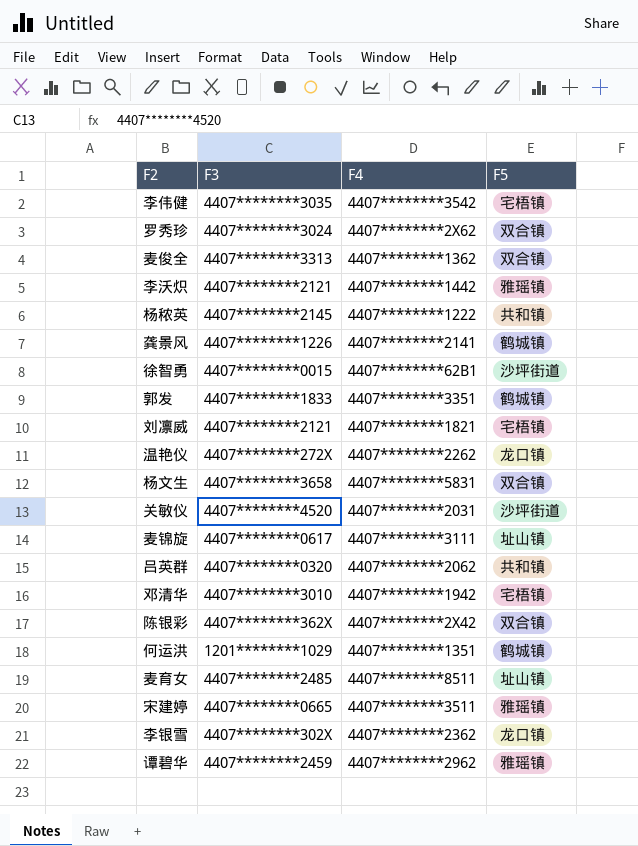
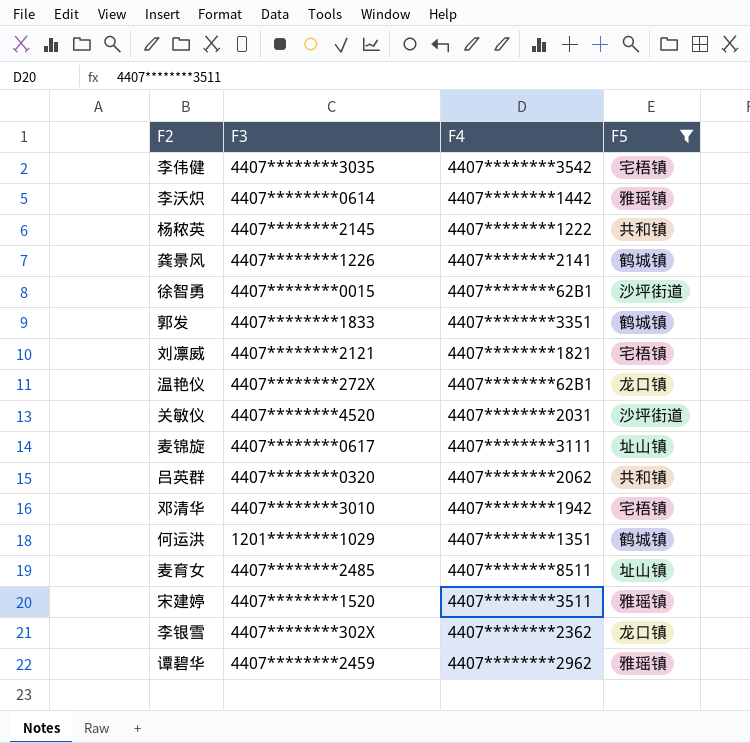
filter: none -> F5 != 双合镇
李沃炽 | F3: 4407********2121 -> 4407********0614
温艳仪 | F4: 4407********2262 -> 4407********62B1
宋建婷 | F3: 4407********0665 -> 4407********1520

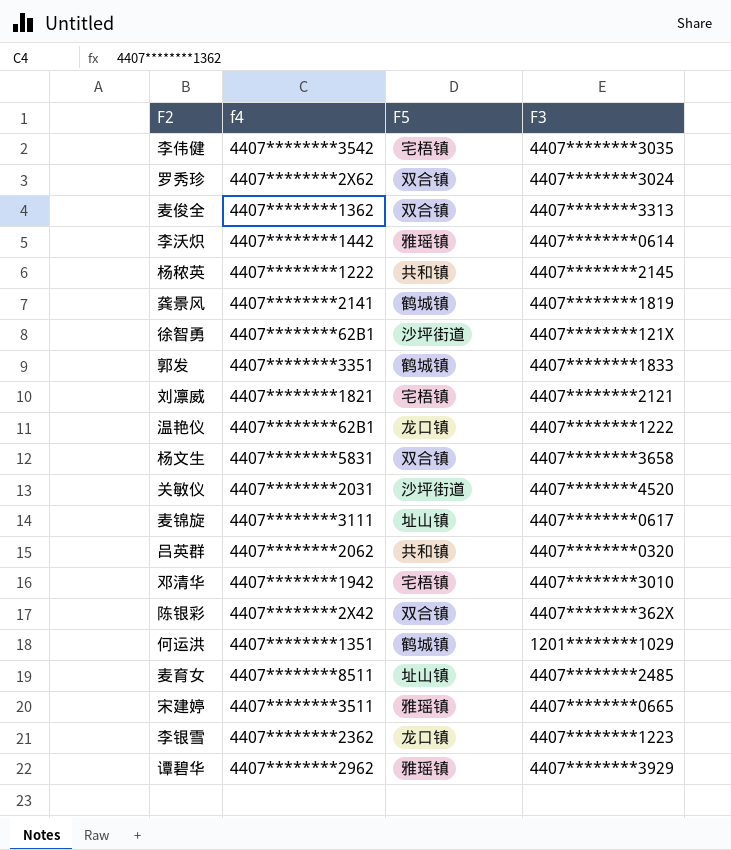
filter: F5 != 双合镇 -> none
column name: F4 -> f4
column F3 | position: 2 -> 4
龚景风 | F3: 4407********1226 -> 4407********1819
徐智勇 | F3: 4407********0015 -> 4407********121X
温艳仪 | F3: 4407********272X -> 4407********1222
宋建婷 | F3: 4407********1520 -> 4407********0665
李银雪 | F3: 4407********302X -> 4407********1223
谭碧华 | F3: 4407********2459 -> 4407********3929

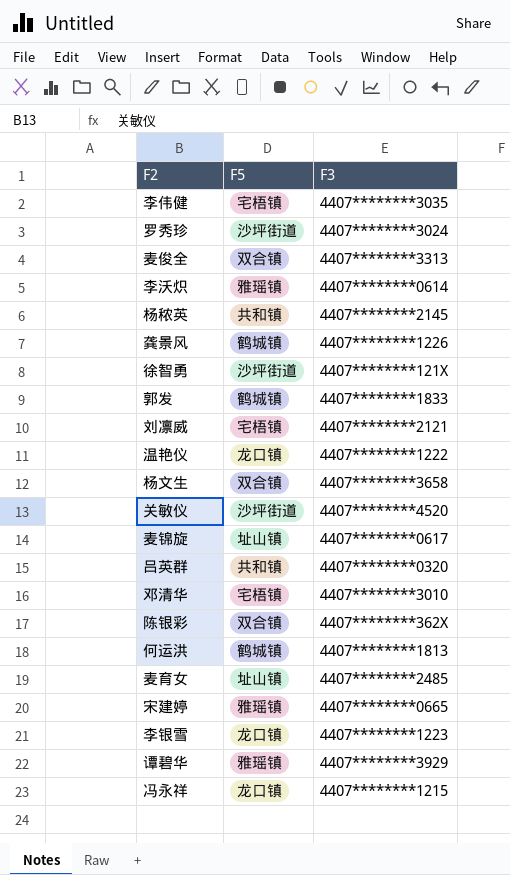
column f4 | position: 2 -> none
罗秀珍 | F5: 双合镇 -> 沙坪街道
龚景风 | F3: 4407********1819 -> 4407********1226
何运洪 | F3: 1201********1029 -> 4407********1813
row 冯永祥: none -> 龙口镇 | 4407********1215

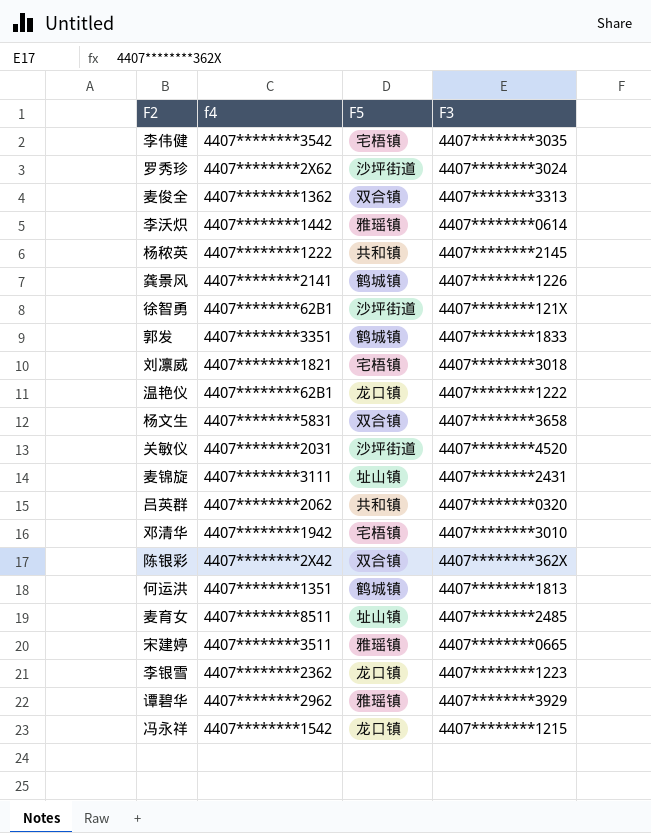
column f4 | position: none -> 2
刘凛威 | F3: 4407********2121 -> 4407********3018
麦锦旋 | F3: 4407********0617 -> 4407********2431

